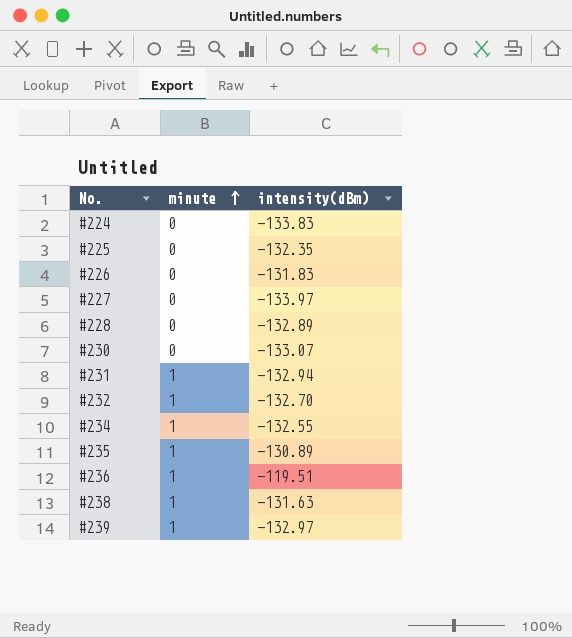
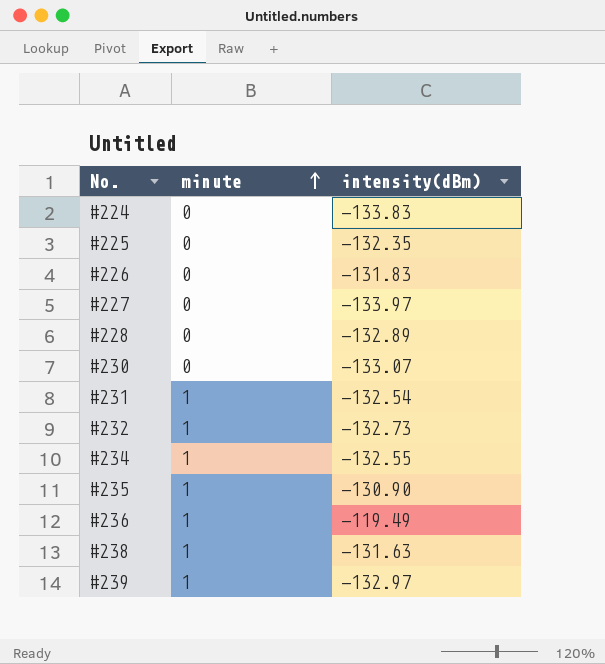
#231 | intensity(dBm): -132.94 -> -132.54
#232 | intensity(dBm): -132.70 -> -132.73
#235 | intensity(dBm): -130.89 -> -130.90
#236 | intensity(dBm): -119.51 -> -119.49

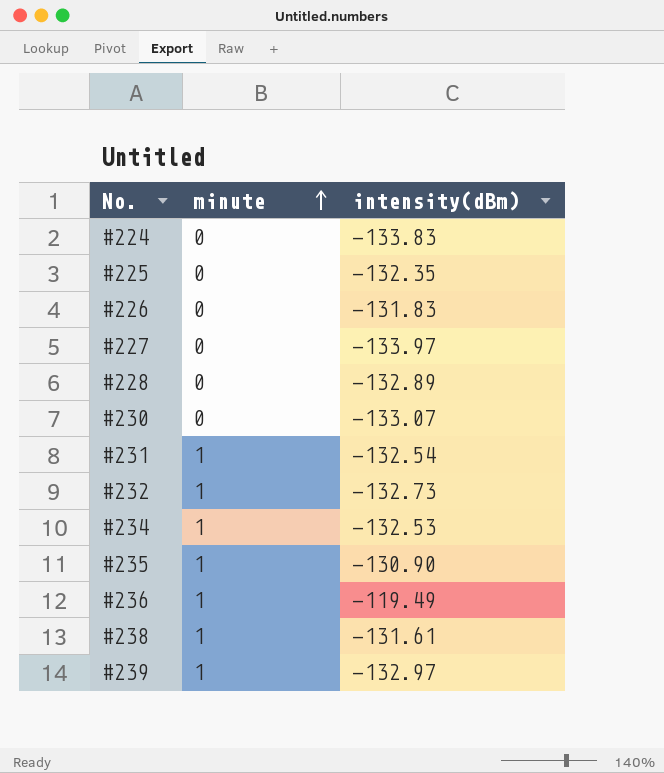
#234 | intensity(dBm): -132.55 -> -132.53
#238 | intensity(dBm): -131.63 -> -131.61

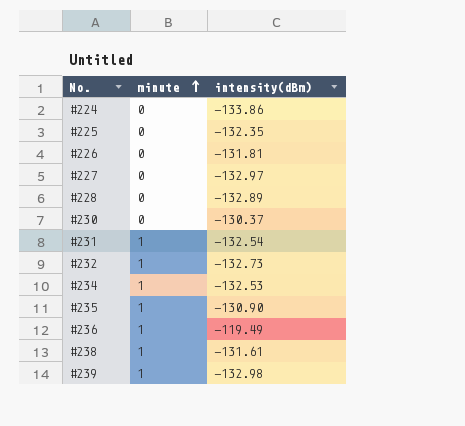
#224 | intensity(dBm): -133.83 -> -133.86
#226 | intensity(dBm): -131.83 -> -131.81
#227 | intensity(dBm): -133.97 -> -132.97
#230 | intensity(dBm): -133.07 -> -130.37
#239 | intensity(dBm): -132.97 -> -132.98

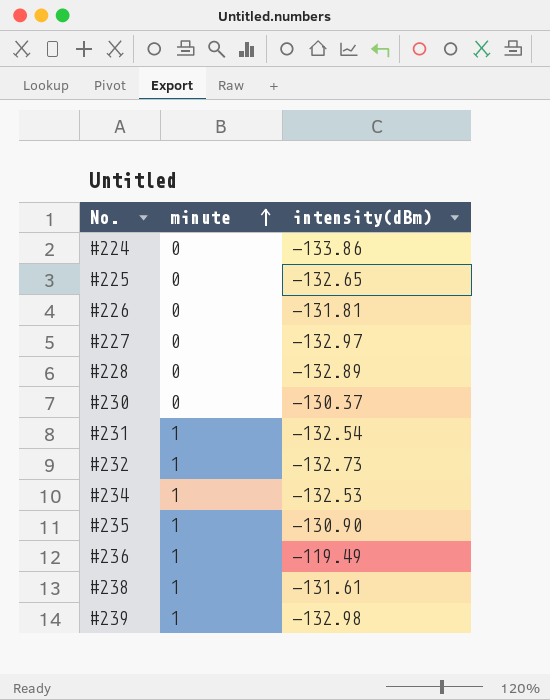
#225 | intensity(dBm): -132.35 -> -132.65

